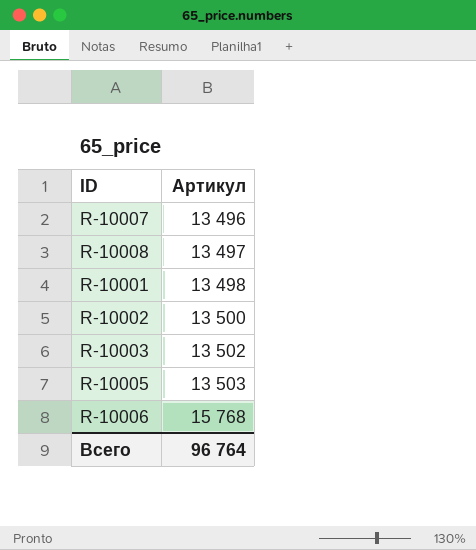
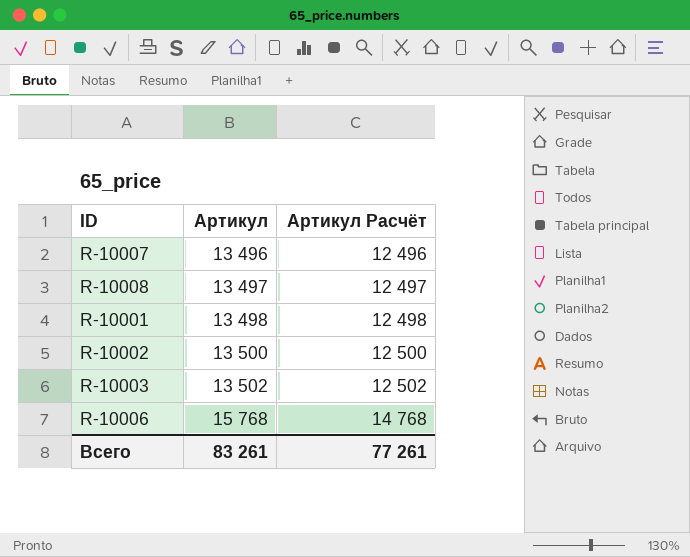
column Артикул Расчёт | formula: none -> [Артикул] - 1000
row R-10005: 13 503 -> none
Всего | Артикул: 96 764 -> 83 261

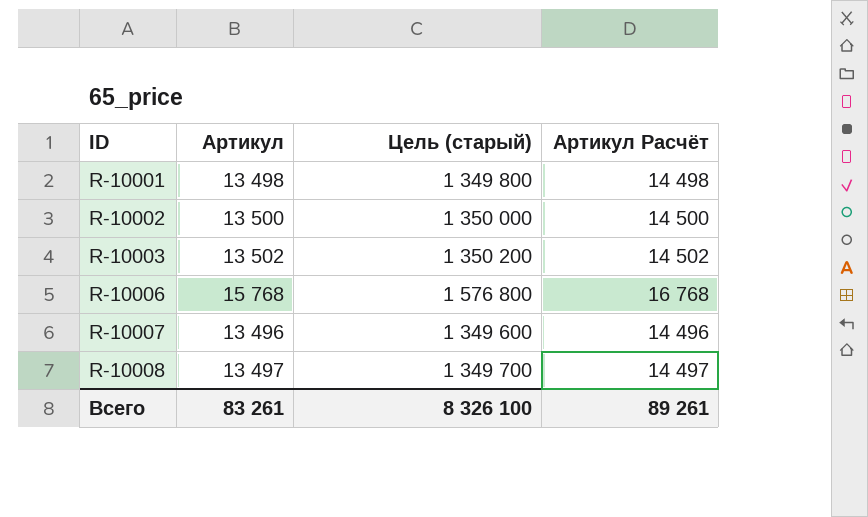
row order: Артикул ascending -> ID ascending
column Цель (старый) | formula: none -> [Артикул] * 100
column Артикул Расчёт | formula: [Артикул] - 1000 -> [Артикул] + 1000
Всего | Артикул Расчёт: 77 261 -> 89 261

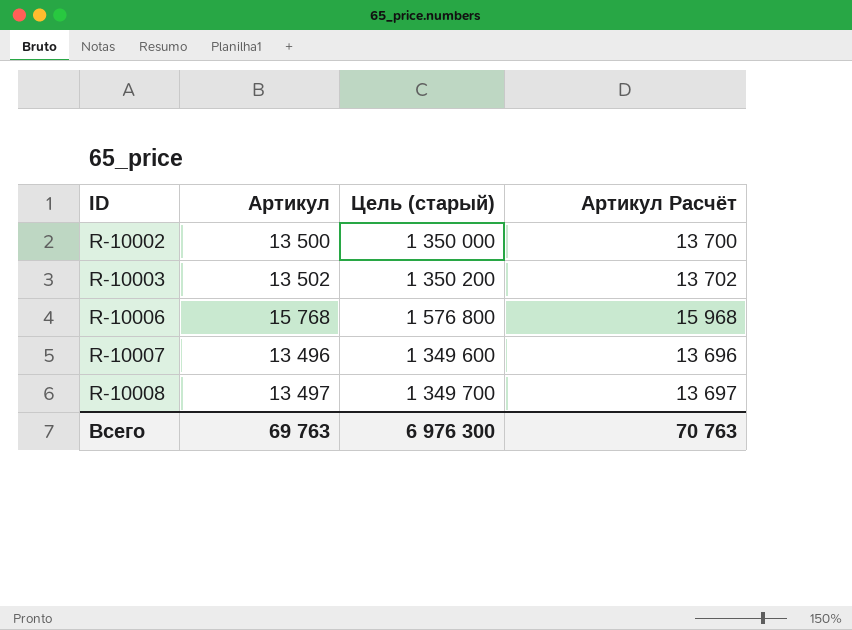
column Артикул Расчёт | formula: [Артикул] + 1000 -> [Артикул] + 200
row R-10001: 13 498 | 1 349 800 | 14 498 -> none
Всего | Артикул: 83 261 -> 69 763
Всего | Цель (старый): 8 326 100 -> 6 976 300
Всего | Артикул Расчёт: 89 261 -> 70 763

